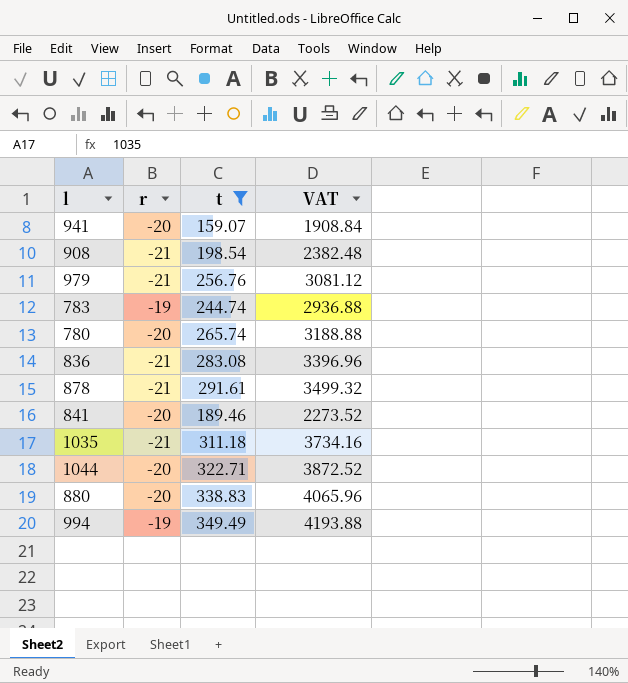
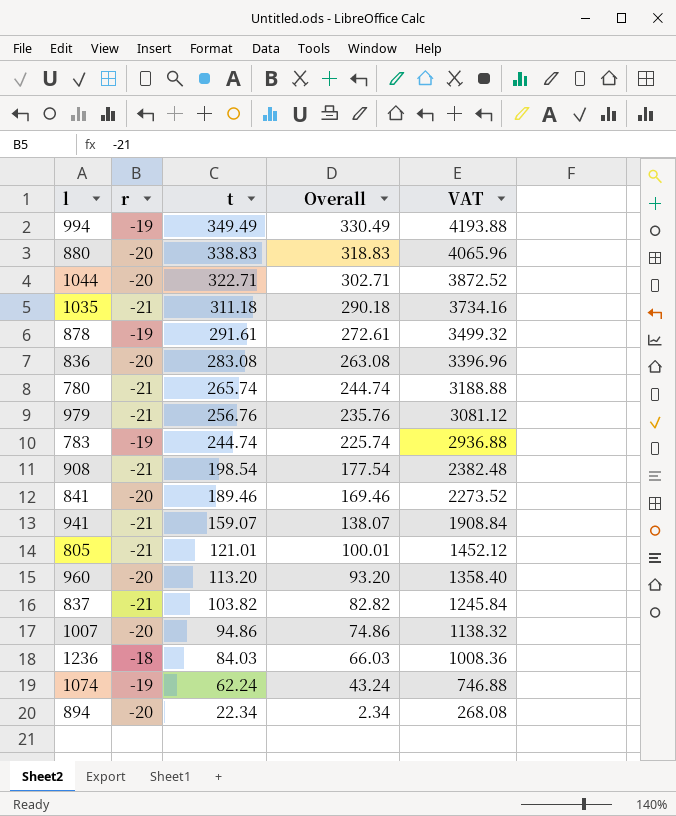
filter: t >= 159.07 -> none
row order: none -> t descending
column Overall | formula: none -> [r] + [t]
878 | r: -21 -> -19
836 | r: -21 -> -20
780 | r: -20 -> -21
941 | r: -20 -> -21

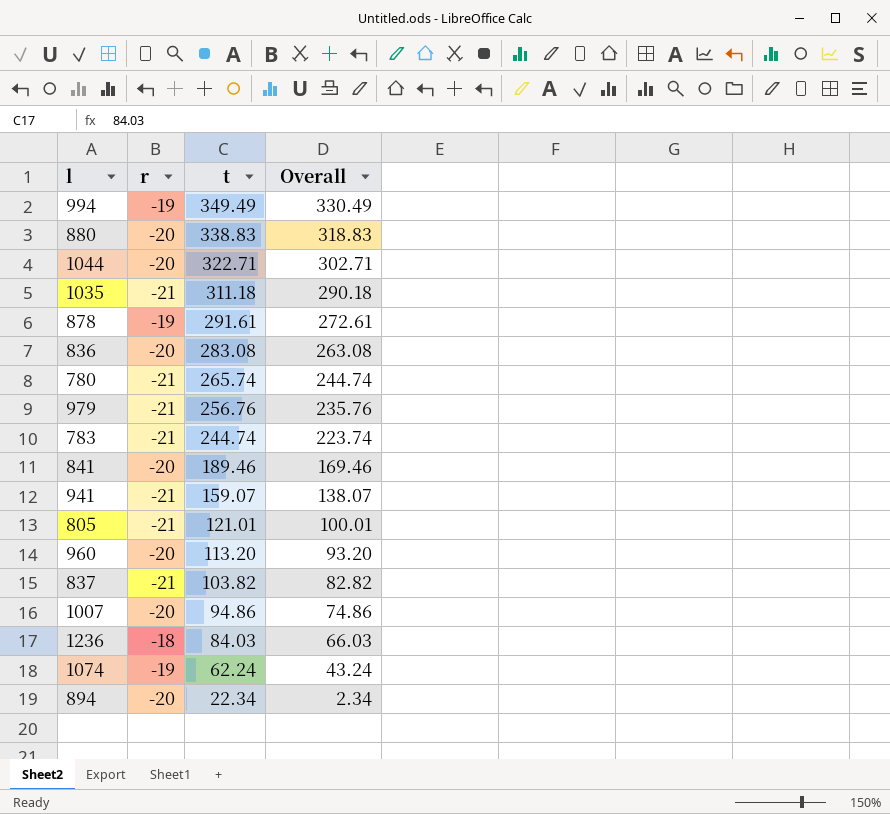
column VAT | formula: [t] * 12 -> none
row 908: -21 | 198.54 | 177.54 | 2382.48 -> none
783 | r: -19 -> -21
783 | Overall: 225.74 -> 223.74

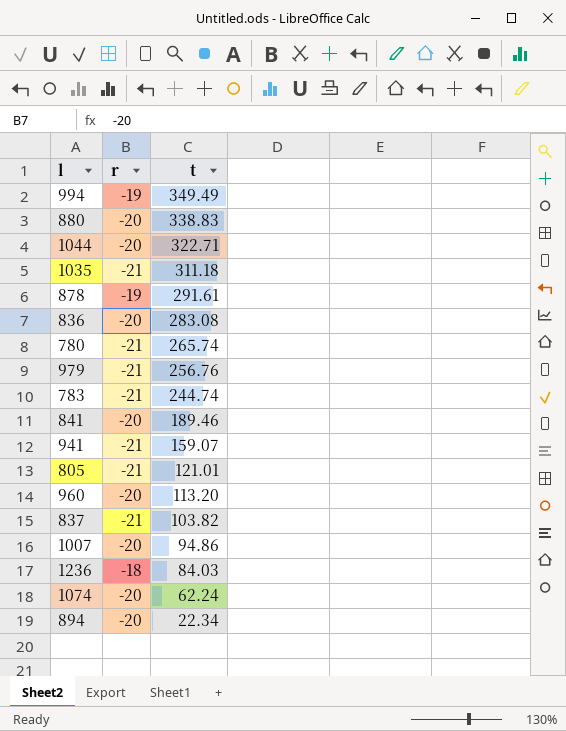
column Overall | formula: [r] + [t] -> none
1074 | r: -19 -> -20

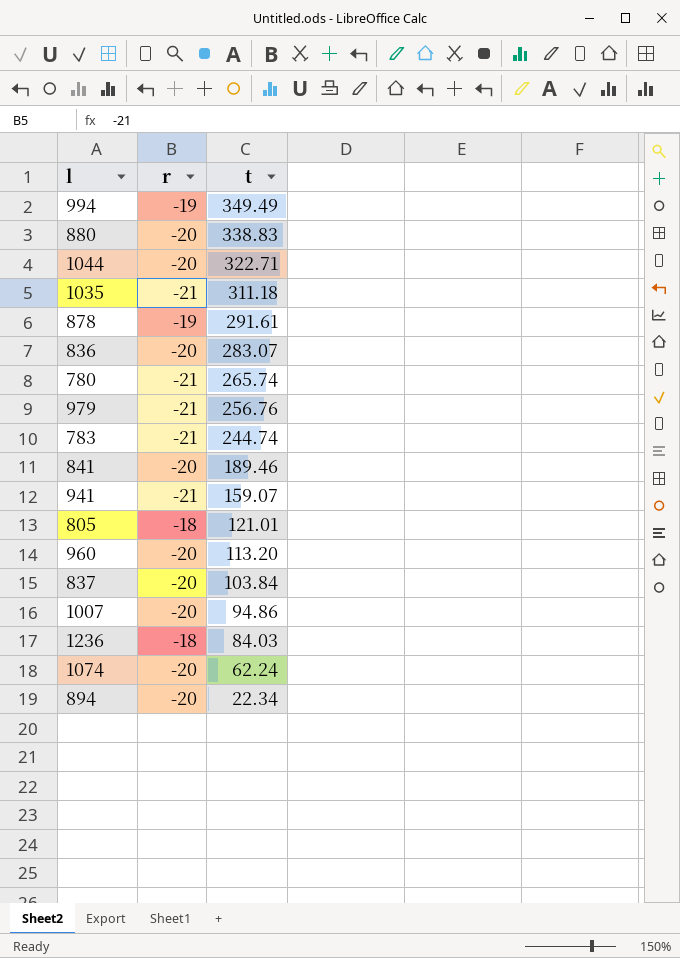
836 | t: 283.08 -> 283.07
805 | r: -21 -> -18
837 | r: -21 -> -20
837 | t: 103.82 -> 103.84

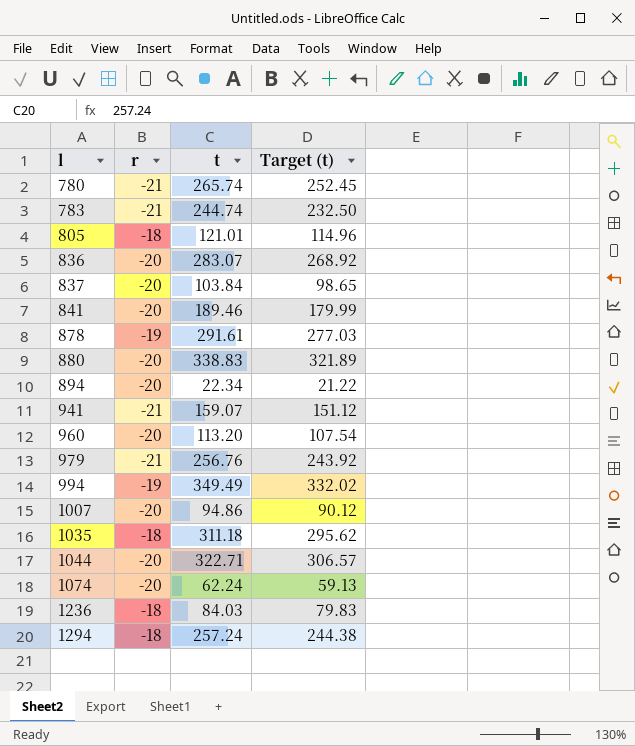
row order: t descending -> l ascending
column Target (t) | formula: none -> [t] * 0.95
1035 | r: -21 -> -18
row 1294: none -> -18 | 257.24 | 244.38

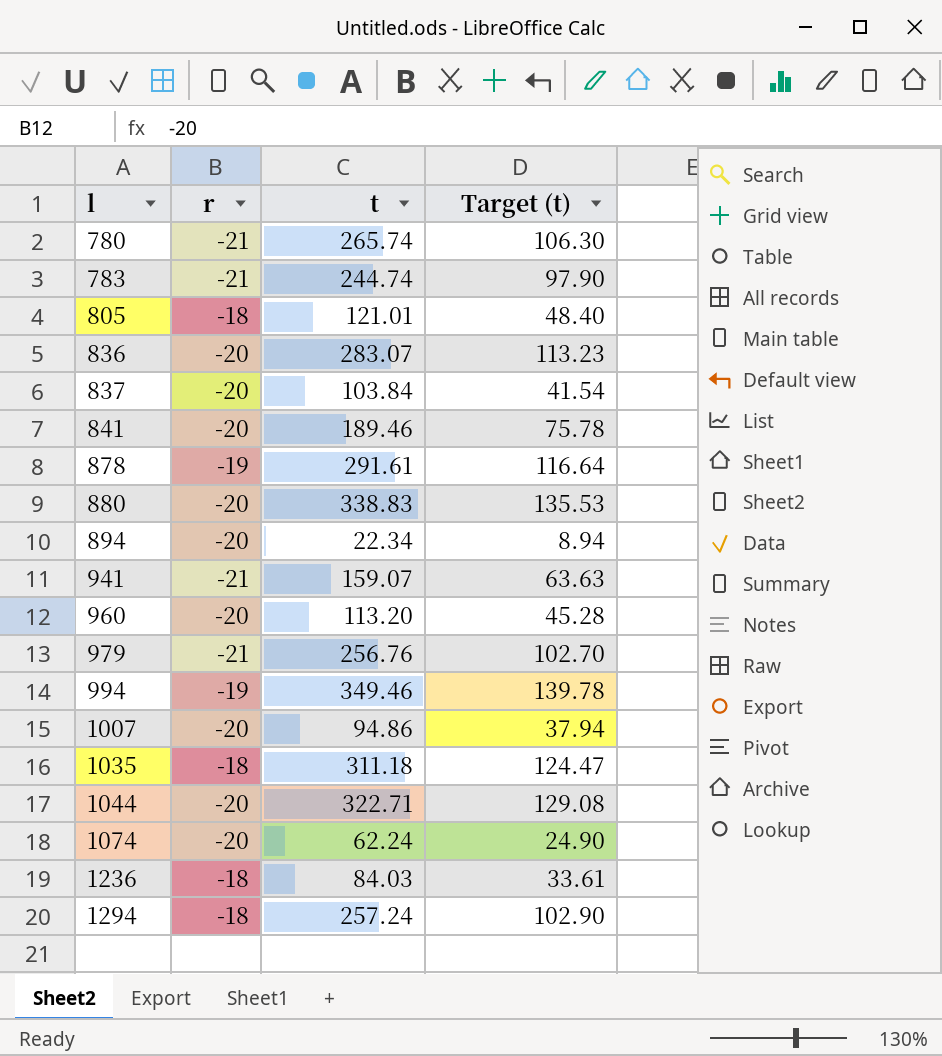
column Target (t) | formula: [t] * 0.95 -> [t] * 0.4
994 | t: 349.49 -> 349.46

